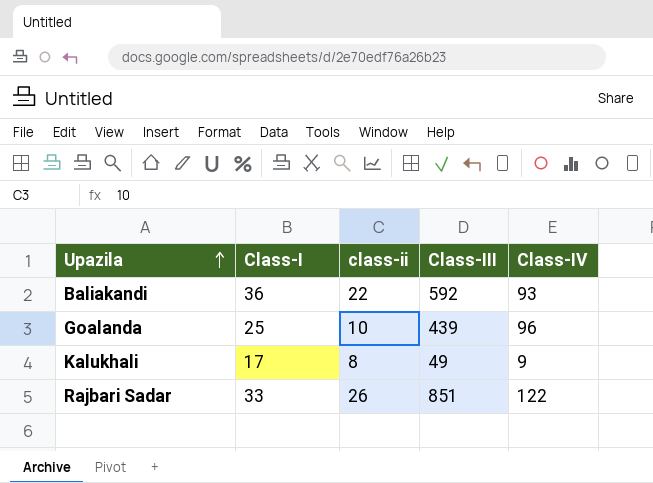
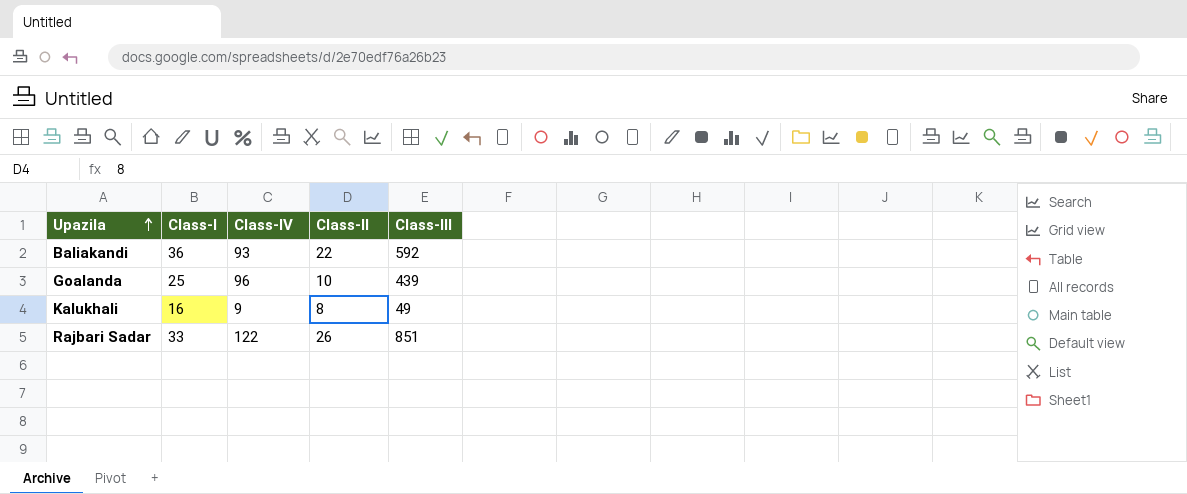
column Class-IV | position: 5 -> 3
column name: class-ii -> Class-II
Kalukhali | Class-I: 17 -> 16

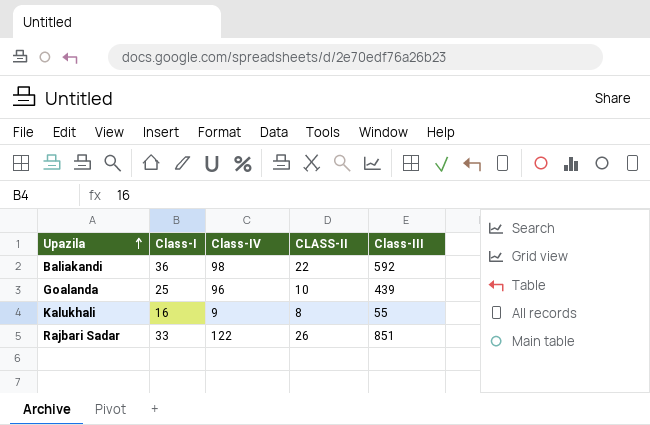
column name: Class-II -> CLASS-II
Baliakandi | Class-IV: 93 -> 98
Kalukhali | Class-III: 49 -> 55

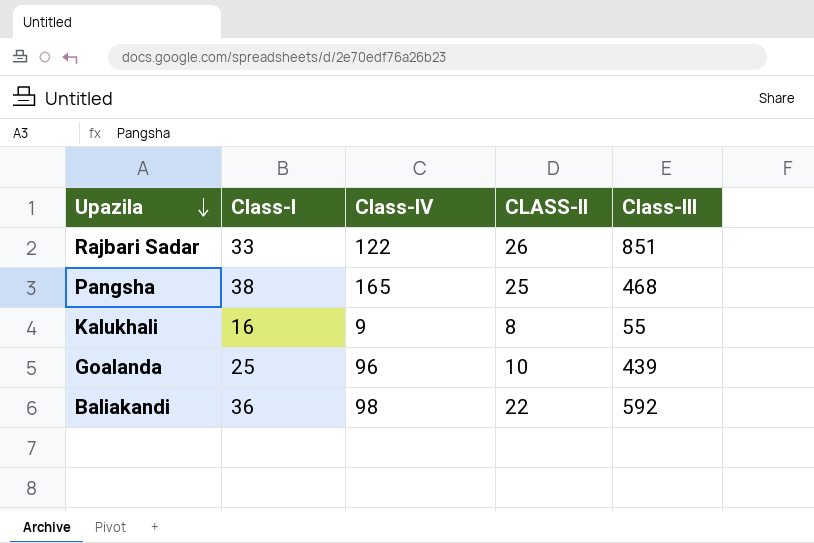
row order: Upazila ascending -> Upazila descending
row Pangsha: none -> 38 | 165 | 25 | 468

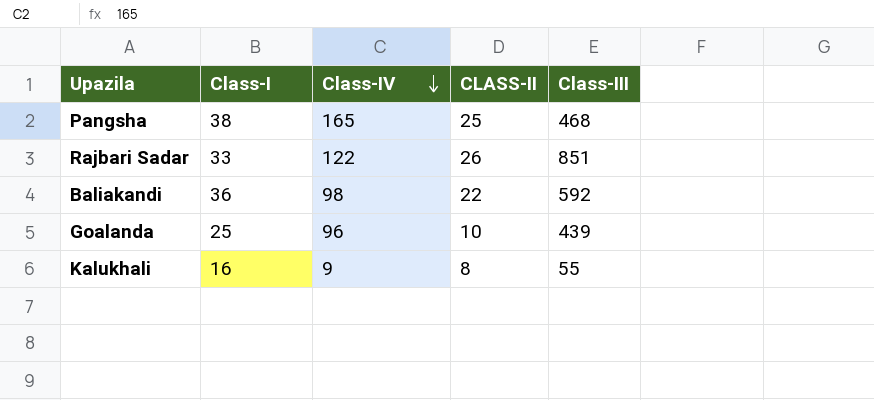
row order: Upazila descending -> Class-IV descending

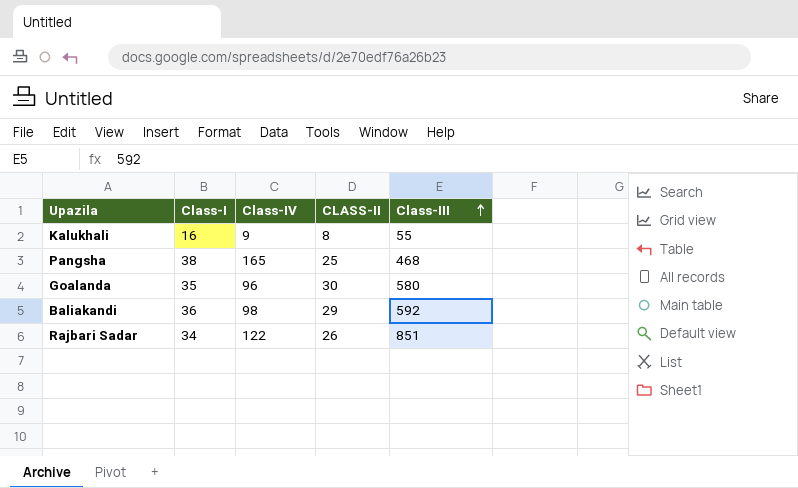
row order: Class-IV descending -> Class-III ascending
Goalanda | Class-I: 25 -> 35
Goalanda | CLASS-II: 10 -> 30
Goalanda | Class-III: 439 -> 580
Baliakandi | CLASS-II: 22 -> 29
Rajbari Sadar | Class-I: 33 -> 34

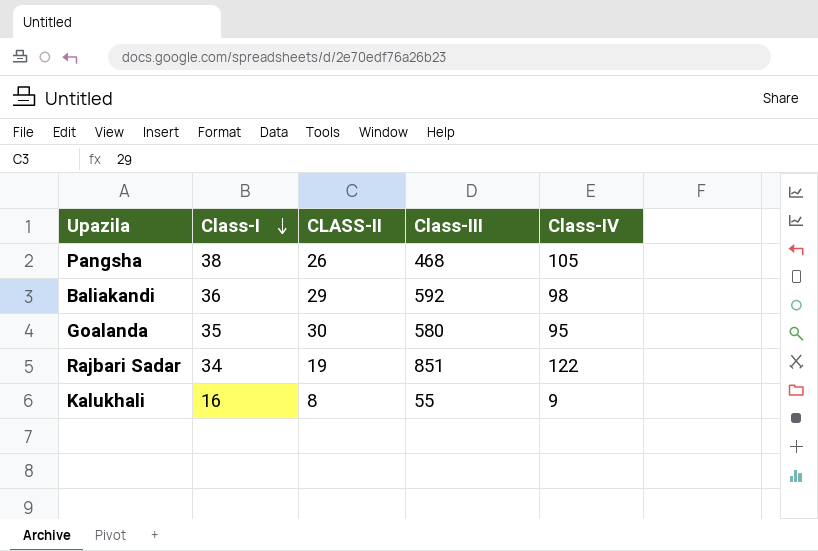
row order: Class-III ascending -> Class-I descending
column Class-IV | position: 3 -> 5
Pangsha | CLASS-II: 25 -> 26
Pangsha | Class-IV: 165 -> 105
Goalanda | Class-IV: 96 -> 95
Rajbari Sadar | CLASS-II: 26 -> 19

